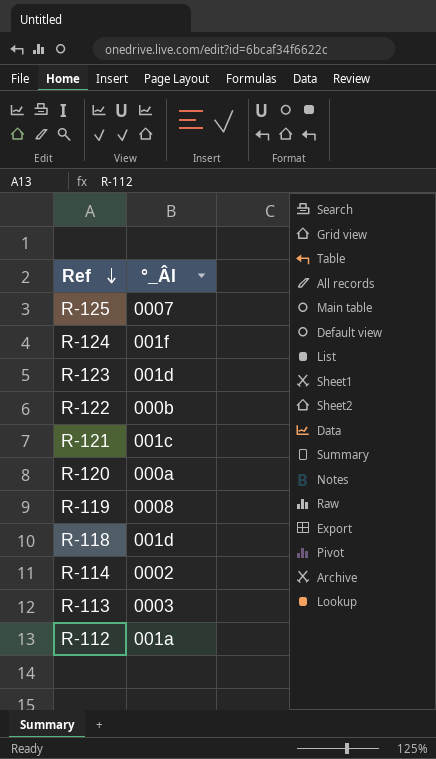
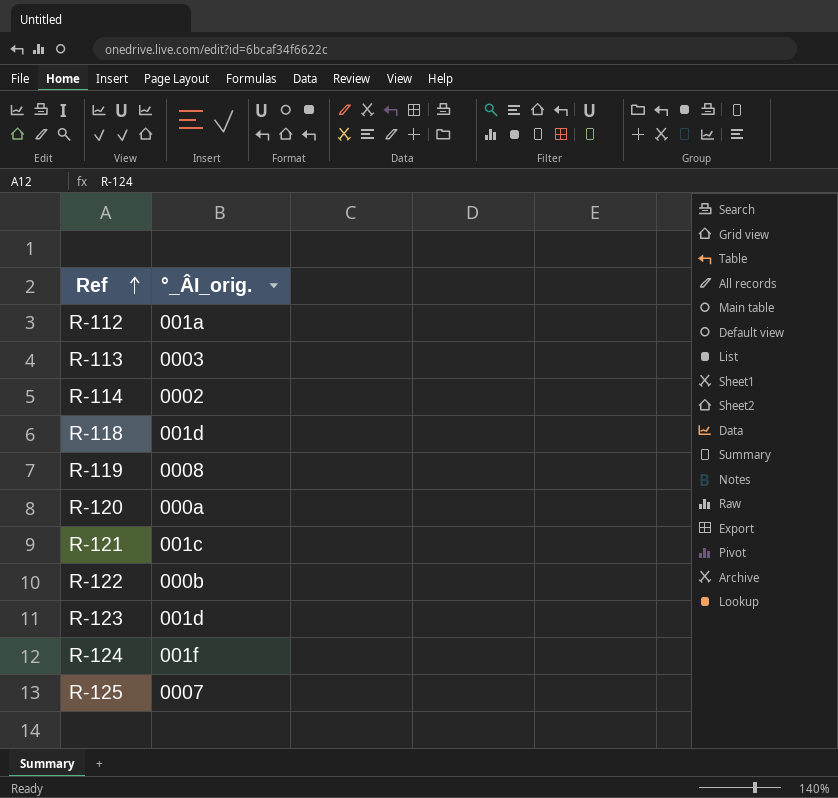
row order: Ref descending -> Ref ascending
column name: °_ÂI -> °_ÂI_orig.

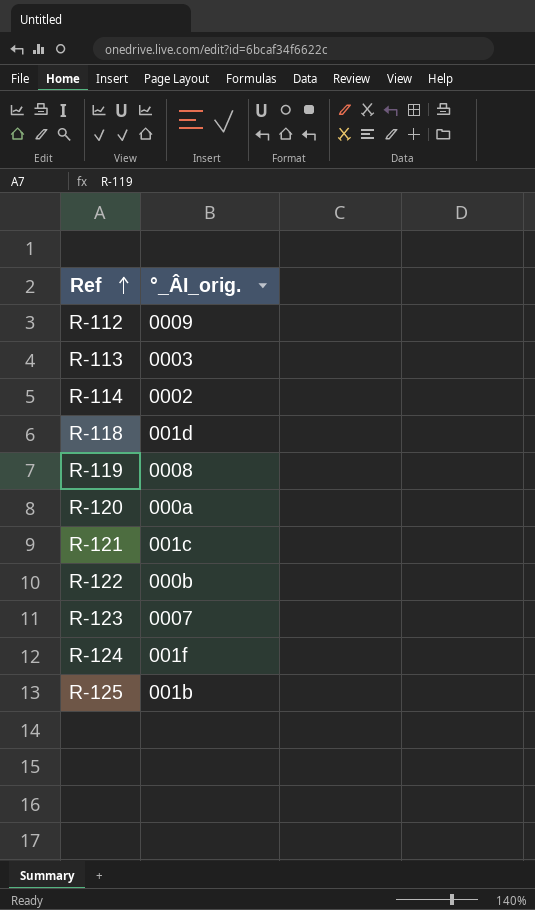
R-112 | °_ÂI_orig.: 001a -> 0009
R-123 | °_ÂI_orig.: 001d -> 0007
R-125 | °_ÂI_orig.: 0007 -> 001b

